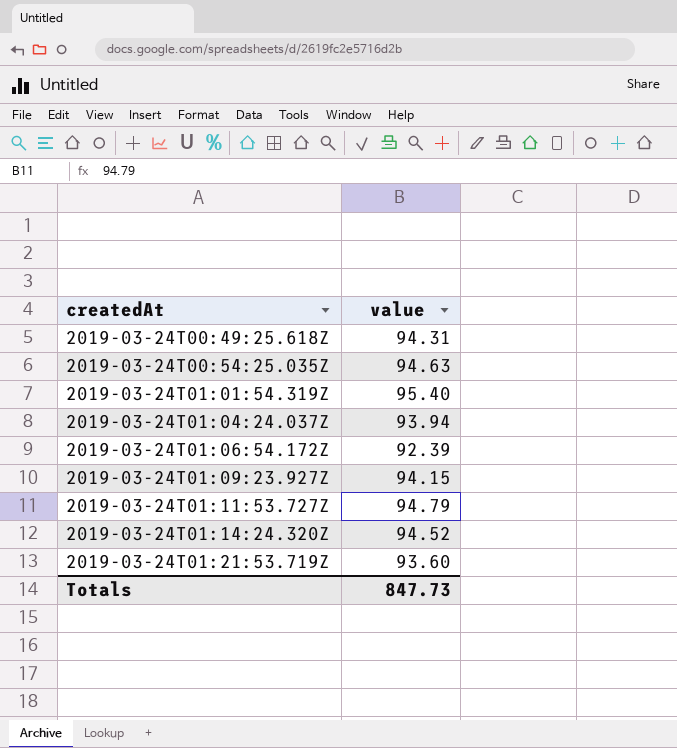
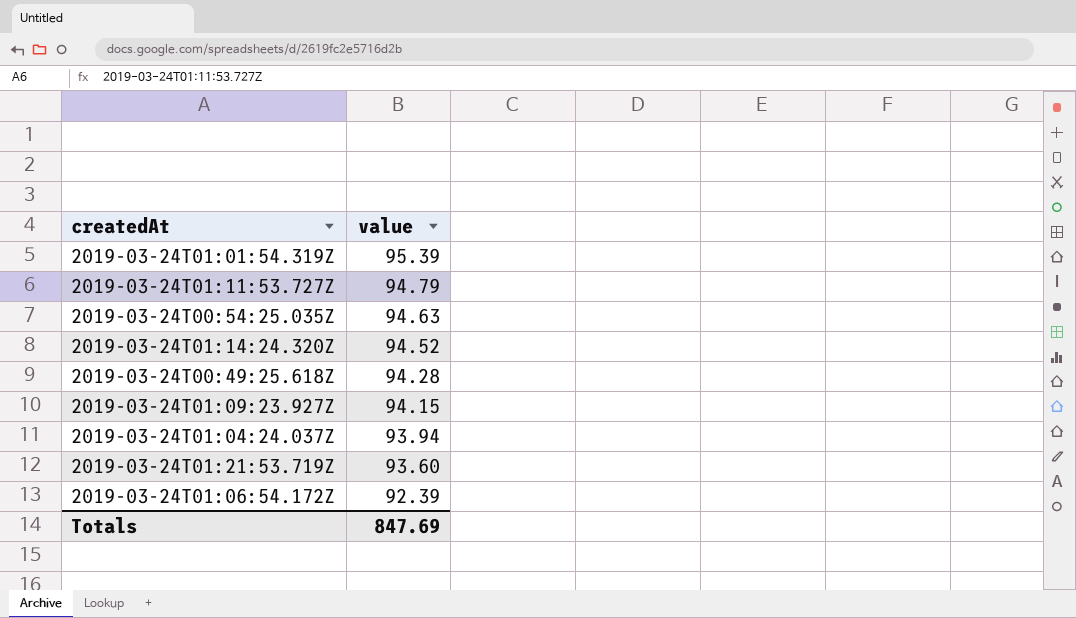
row order: createdAt ascending -> value descending
2019-03-24T01:01:54.319Z | value: 95.40 -> 95.39
2019-03-24T00:49:25.618Z | value: 94.31 -> 94.28
Totals | value: 847.73 -> 847.69

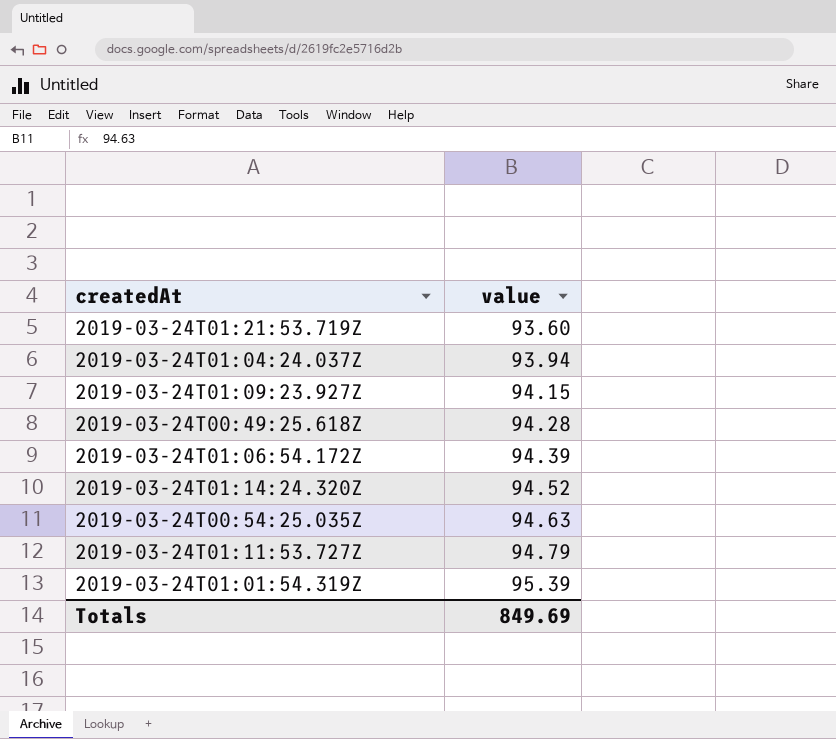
row order: value descending -> value ascending
2019-03-24T01:06:54.172Z | value: 92.39 -> 94.39
Totals | value: 847.69 -> 849.69

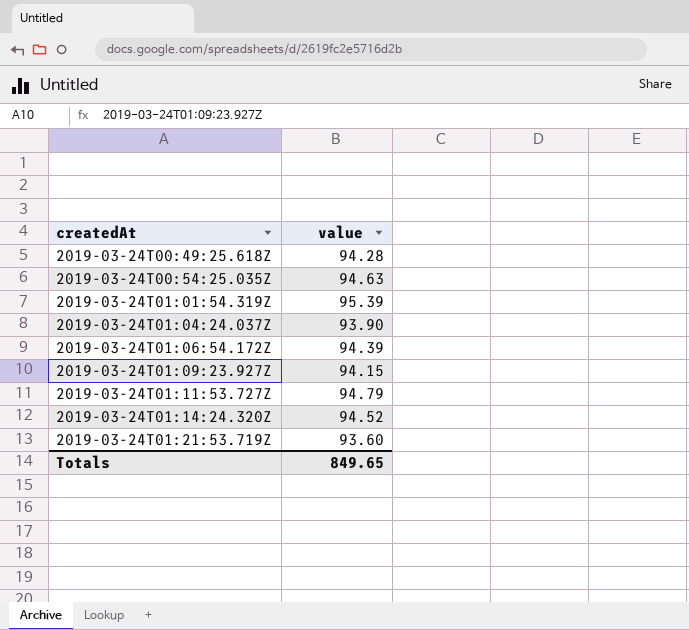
row order: value ascending -> createdAt ascending
2019-03-24T01:04:24.037Z | value: 93.94 -> 93.90
Totals | value: 849.69 -> 849.65

